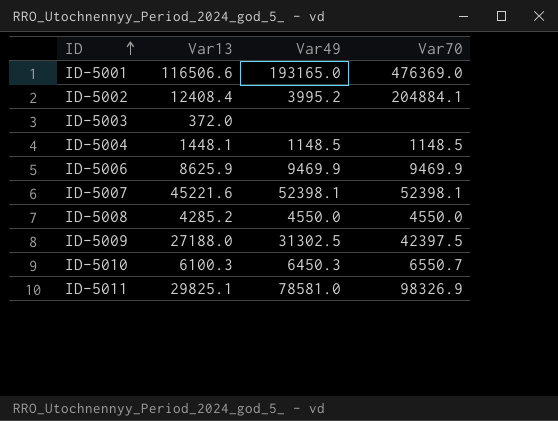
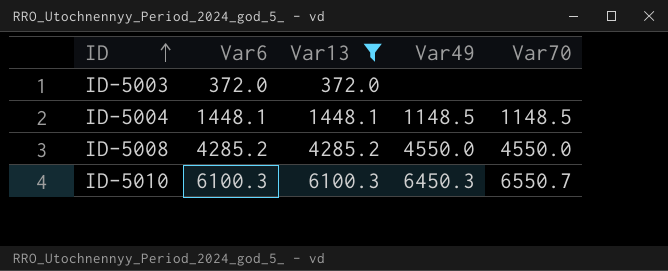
filter: none -> Var13 <= 6100.3
column Var6 | position: none -> 2

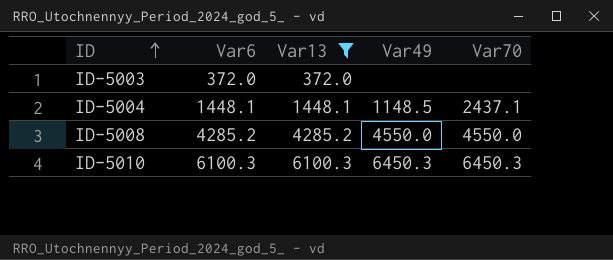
ID-5004 | Var70: 1148.5 -> 2437.1
ID-5010 | Var70: 6550.7 -> 6450.3

